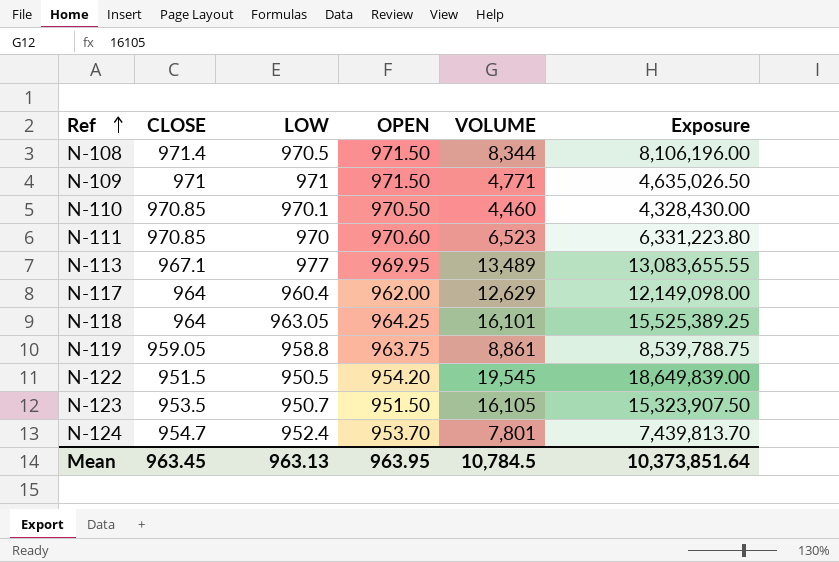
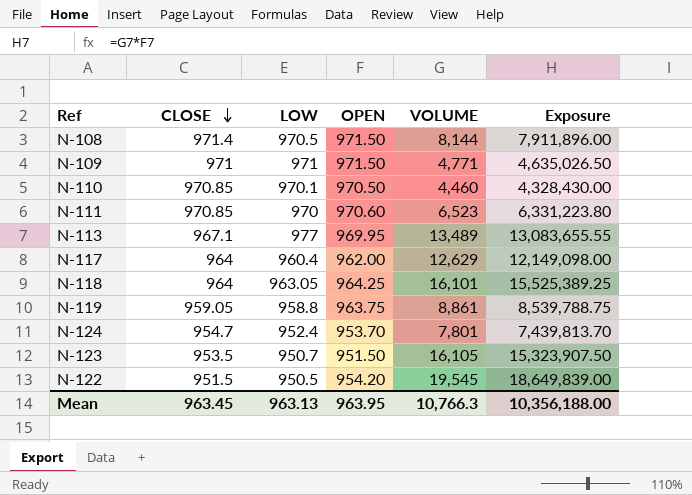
row order: Ref ascending -> CLOSE descending
N-108 | VOLUME: 8,344 -> 8,144
N-108 | Exposure: 8,106,196.00 -> 7,911,896.00
Mean | VOLUME: 10,784.5 -> 10,766.3
Mean | Exposure: 10,373,851.64 -> 10,356,188.00

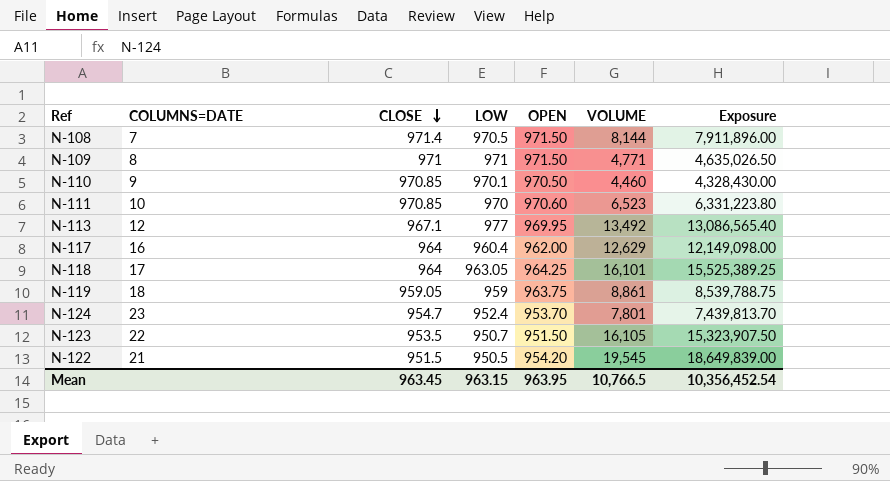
column COLUMNS=DATE | position: none -> 2
N-113 | VOLUME: 13,489 -> 13,492
N-113 | Exposure: 13,083,655.55 -> 13,086,565.40
N-119 | LOW: 958.8 -> 959
Mean | LOW: 963.13 -> 963.15
Mean | VOLUME: 10,766.3 -> 10,766.5
Mean | Exposure: 10,356,188.00 -> 10,356,452.54

